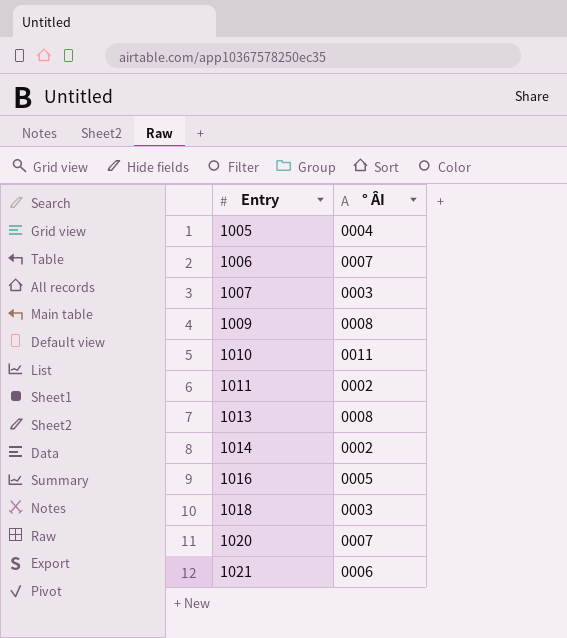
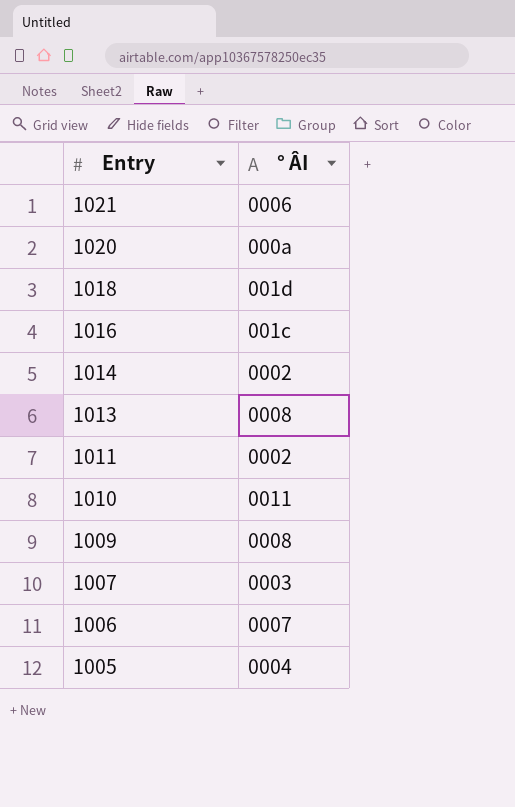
row order: Entry ascending -> Entry descending
1020 | ° ÂI: 0007 -> 000a
1018 | ° ÂI: 0003 -> 001d
1016 | ° ÂI: 0005 -> 001c

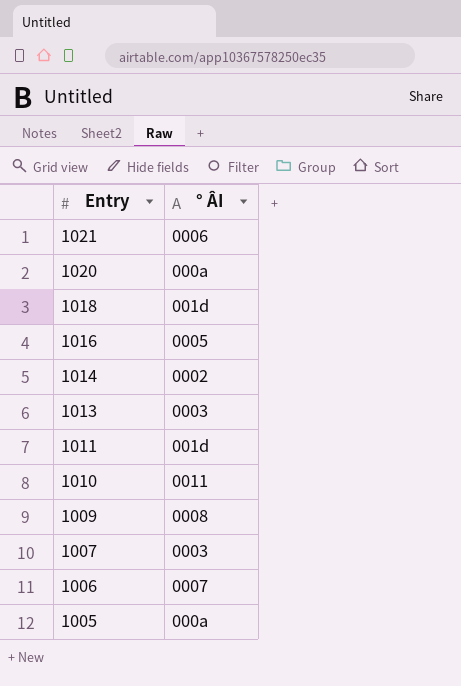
1016 | ° ÂI: 001c -> 0005
1013 | ° ÂI: 0008 -> 0003
1011 | ° ÂI: 0002 -> 001d
1005 | ° ÂI: 0004 -> 000a

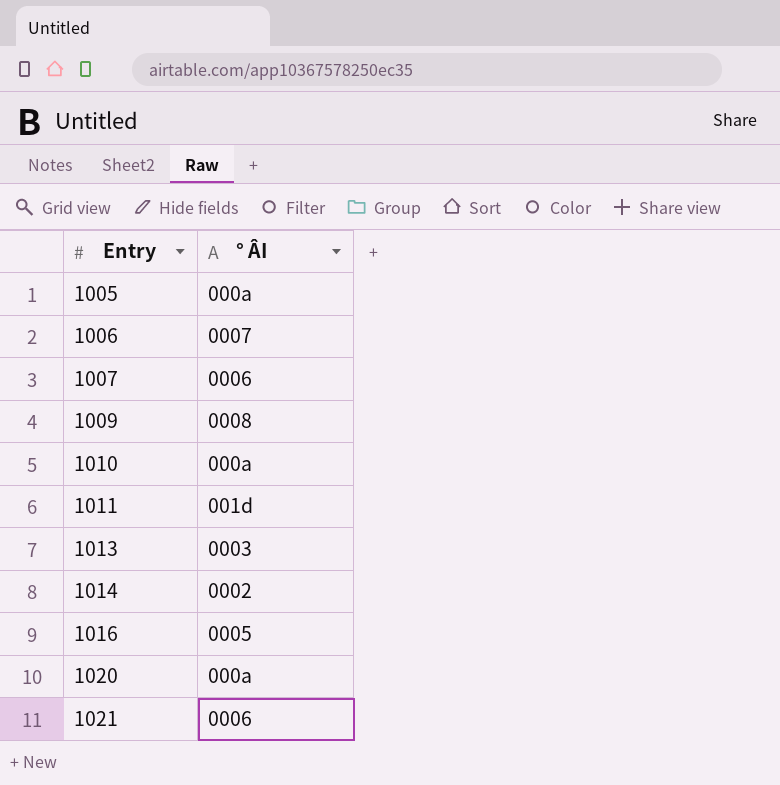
row order: Entry descending -> Entry ascending
row 1018: 001d -> none
1007 | ° ÂI: 0003 -> 0006
1010 | ° ÂI: 0011 -> 000a

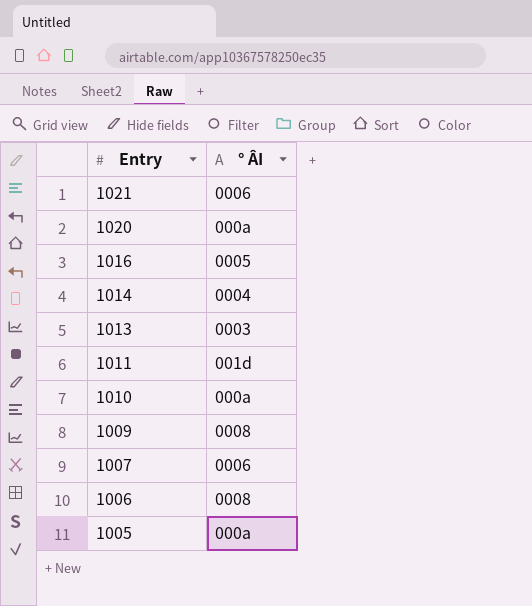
row order: Entry ascending -> Entry descending
1014 | ° ÂI: 0002 -> 0004
1006 | ° ÂI: 0007 -> 0008

